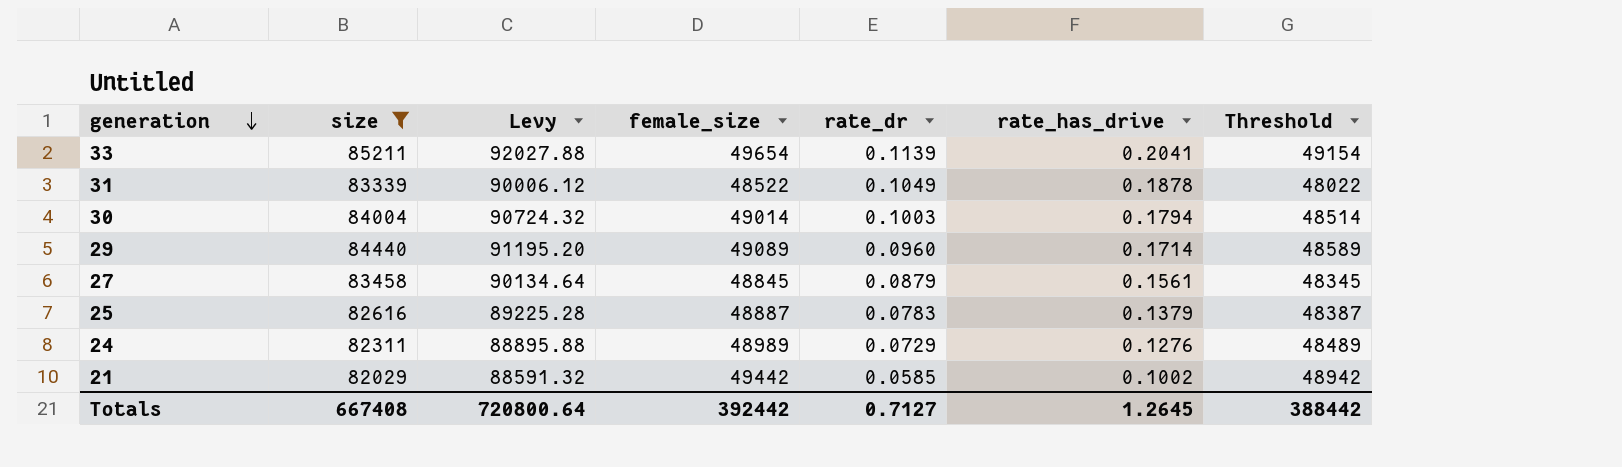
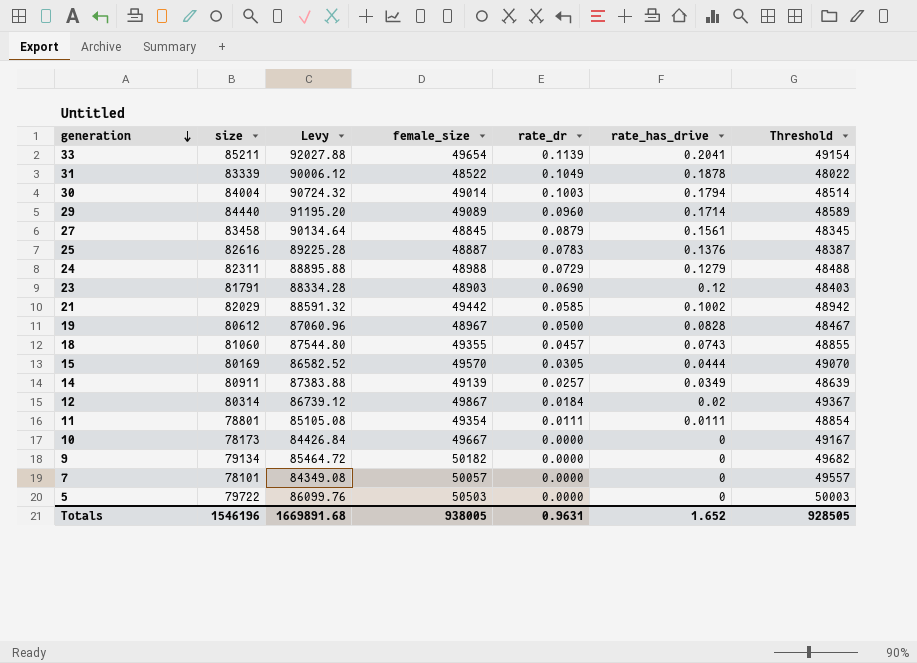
filter: size >= 82029 -> none
25 | rate_has_drive: 0.1379 -> 0.1376
24 | female_size: 48989 -> 48988
24 | rate_has_drive: 0.1276 -> 0.1279
24 | Threshold: 48489 -> 48488
Totals | size: 667408 -> 1546196
Totals | Levy: 720800.64 -> 1669891.68
Totals | female_size: 392442 -> 938005
Totals | rate_dr: 0.7127 -> 0.9631
Totals | rate_has_drive: 1.2645 -> 1.652
Totals | Threshold: 388442 -> 928505

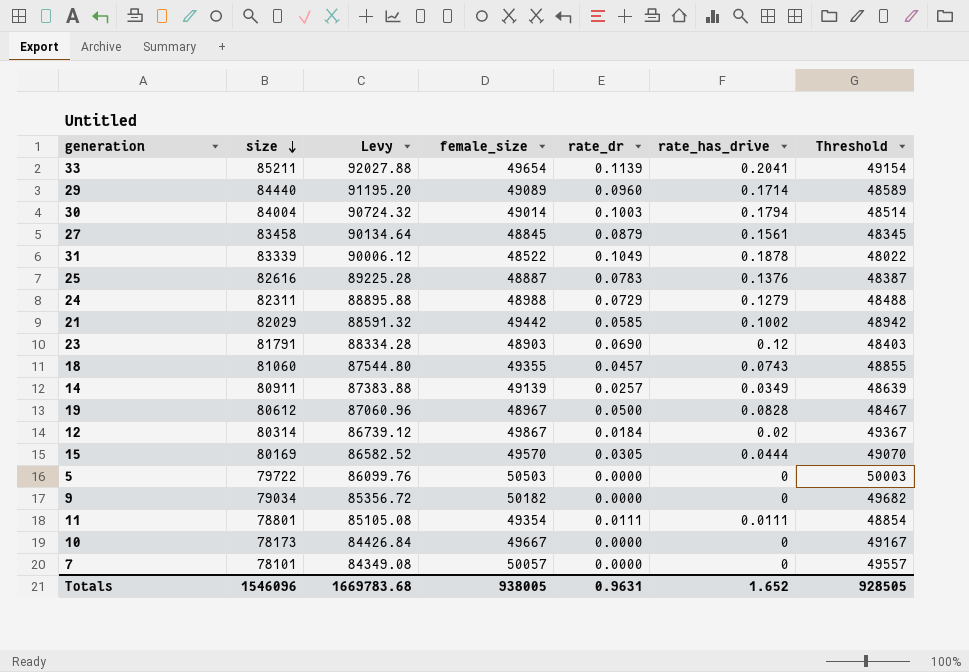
row order: generation descending -> size descending
9 | size: 79134 -> 79034
9 | Levy: 85464.72 -> 85356.72
Totals | size: 1546196 -> 1546096
Totals | Levy: 1669891.68 -> 1669783.68

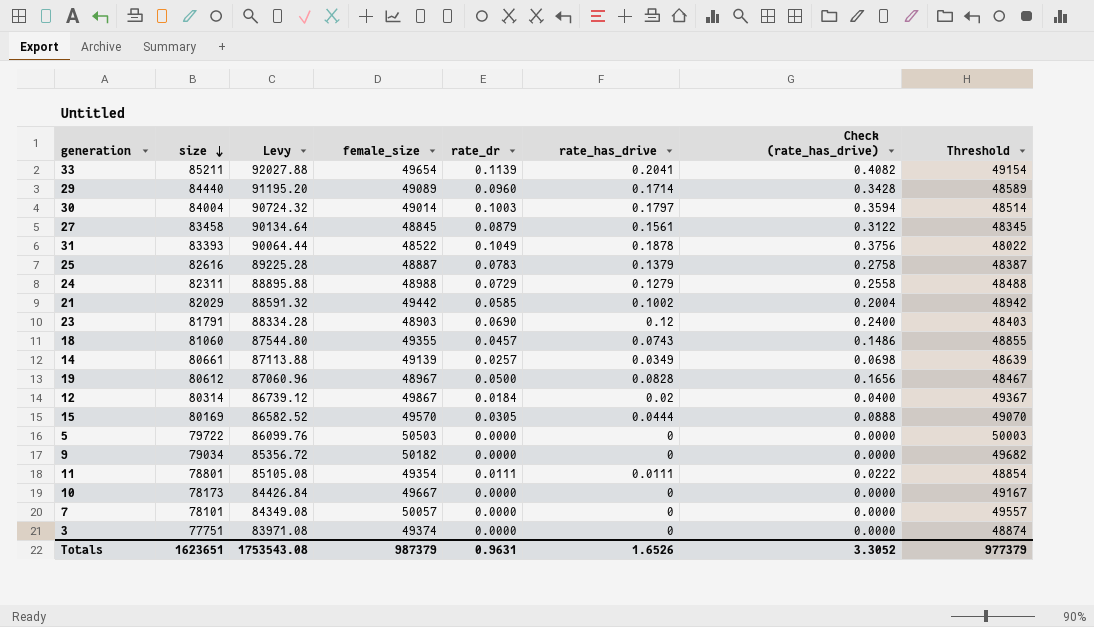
column Check (rate_has_drive) | formula: none -> [rate_has_drive] * 2
30 | rate_has_drive: 0.1794 -> 0.1797
31 | size: 83339 -> 83393
31 | Levy: 90006.12 -> 90064.44
25 | rate_has_drive: 0.1376 -> 0.1379
14 | size: 80911 -> 80661
14 | Levy: 87383.88 -> 87113.88
row 3: none -> 77751 | 83971.08 | 49374 | 0.0000 | 0 | 0.0000 | 48874
Totals | size: 1546096 -> 1623651
Totals | Levy: 1669783.68 -> 1753543.08
Totals | female_size: 938005 -> 987379
Totals | rate_has_drive: 1.652 -> 1.6526
Totals | Threshold: 928505 -> 977379

